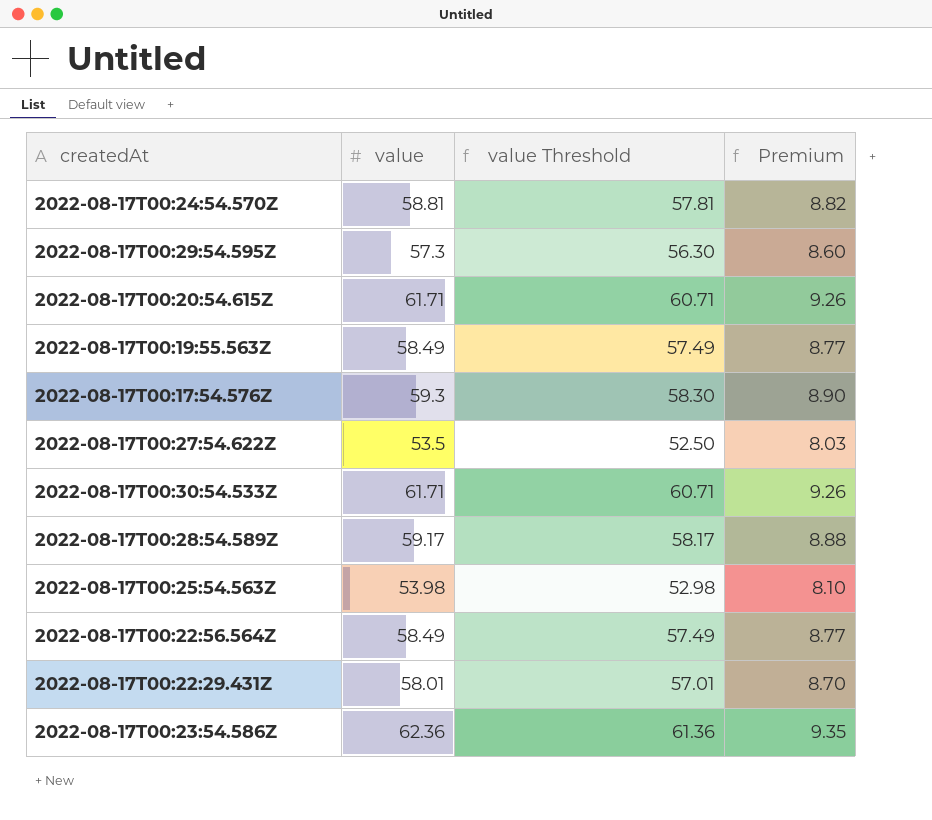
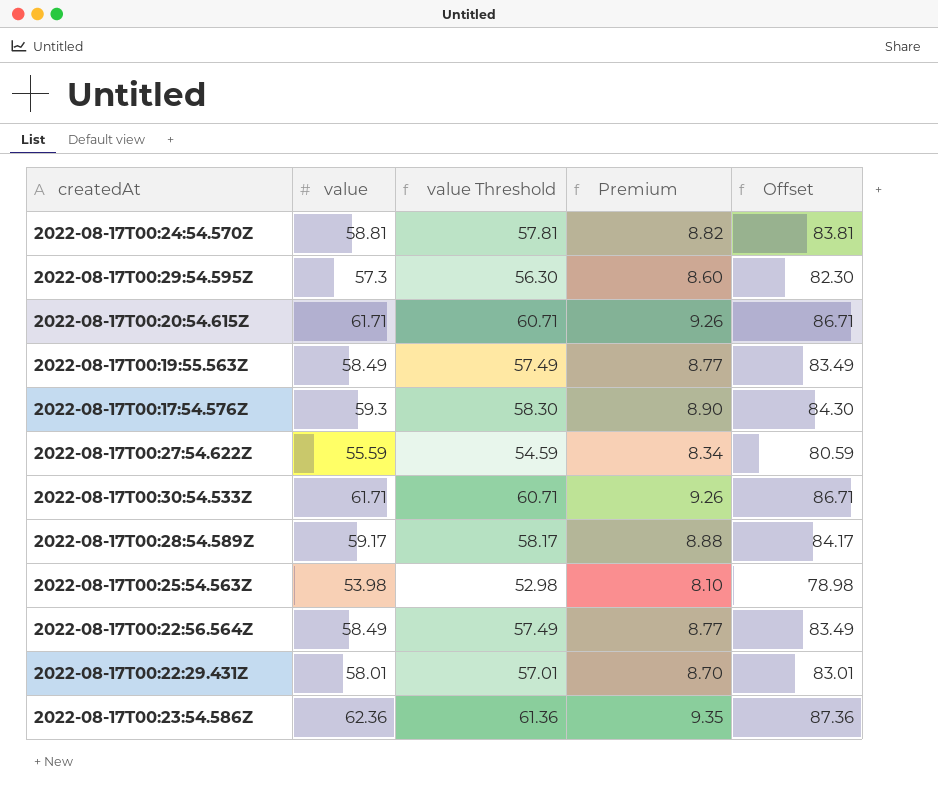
column Offset | formula: none -> [value] + 25
2022-08-17T00:27:54.622Z | value: 53.5 -> 55.59
2022-08-17T00:27:54.622Z | value Threshold: 52.50 -> 54.59
2022-08-17T00:27:54.622Z | Premium: 8.03 -> 8.34

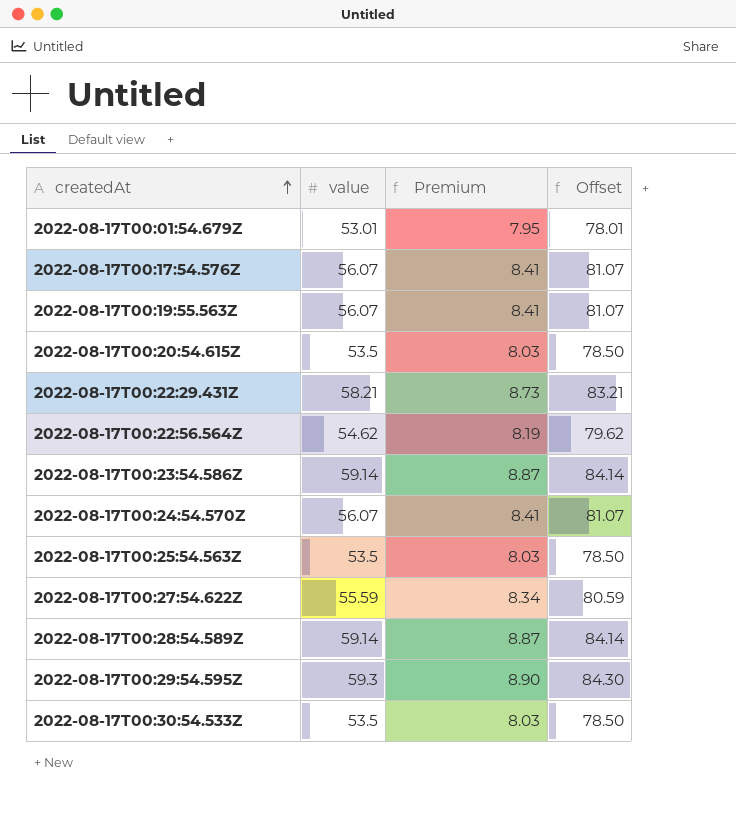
row order: none -> createdAt ascending
column value Threshold | formula: [value] - 1 -> none
row 2022-08-17T00:01:54.679Z: none -> 53.01 | 7.95 | 78.01
2022-08-17T00:17:54.576Z | value: 59.3 -> 56.07
2022-08-17T00:17:54.576Z | Premium: 8.90 -> 8.41
2022-08-17T00:17:54.576Z | Offset: 84.30 -> 81.07
2022-08-17T00:19:55.563Z | value: 58.49 -> 56.07
2022-08-17T00:19:55.563Z | Premium: 8.77 -> 8.41
2022-08-17T00:19:55.563Z | Offset: 83.49 -> 81.07
2022-08-17T00:20:54.615Z | value: 61.71 -> 53.5
2022-08-17T00:20:54.615Z | Premium: 9.26 -> 8.03
2022-08-17T00:20:54.615Z | Offset: 86.71 -> 78.50
2022-08-17T00:22:29.431Z | value: 58.01 -> 58.21
2022-08-17T00:22:29.431Z | Premium: 8.70 -> 8.73
2022-08-17T00:22:29.431Z | Offset: 83.01 -> 83.21
2022-08-17T00:22:56.564Z | value: 58.49 -> 54.62
2022-08-17T00:22:56.564Z | Premium: 8.77 -> 8.19
2022-08-17T00:22:56.564Z | Offset: 83.49 -> 79.62
2022-08-17T00:23:54.586Z | value: 62.36 -> 59.14
2022-08-17T00:23:54.586Z | Premium: 9.35 -> 8.87
2022-08-17T00:23:54.586Z | Offset: 87.36 -> 84.14
2022-08-17T00:24:54.570Z | value: 58.81 -> 56.07
2022-08-17T00:24:54.570Z | Premium: 8.82 -> 8.41
2022-08-17T00:24:54.570Z | Offset: 83.81 -> 81.07
2022-08-17T00:25:54.563Z | value: 53.98 -> 53.5
2022-08-17T00:25:54.563Z | Premium: 8.10 -> 8.03
2022-08-17T00:25:54.563Z | Offset: 78.98 -> 78.50
2022-08-17T00:28:54.589Z | value: 59.17 -> 59.14
2022-08-17T00:28:54.589Z | Premium: 8.88 -> 8.87
2022-08-17T00:28:54.589Z | Offset: 84.17 -> 84.14
2022-08-17T00:29:54.595Z | value: 57.3 -> 59.3
2022-08-17T00:29:54.595Z | Premium: 8.60 -> 8.90
2022-08-17T00:29:54.595Z | Offset: 82.30 -> 84.30
2022-08-17T00:30:54.533Z | value: 61.71 -> 53.5
2022-08-17T00:30:54.533Z | Premium: 9.26 -> 8.03
2022-08-17T00:30:54.533Z | Offset: 86.71 -> 78.50

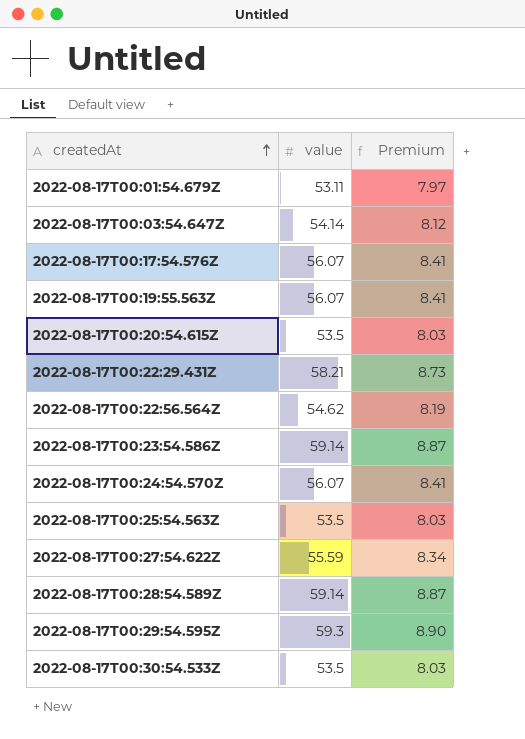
column Offset | formula: [value] + 25 -> none
2022-08-17T00:01:54.679Z | value: 53.01 -> 53.11
2022-08-17T00:01:54.679Z | Premium: 7.95 -> 7.97
row 2022-08-17T00:03:54.647Z: none -> 54.14 | 8.12

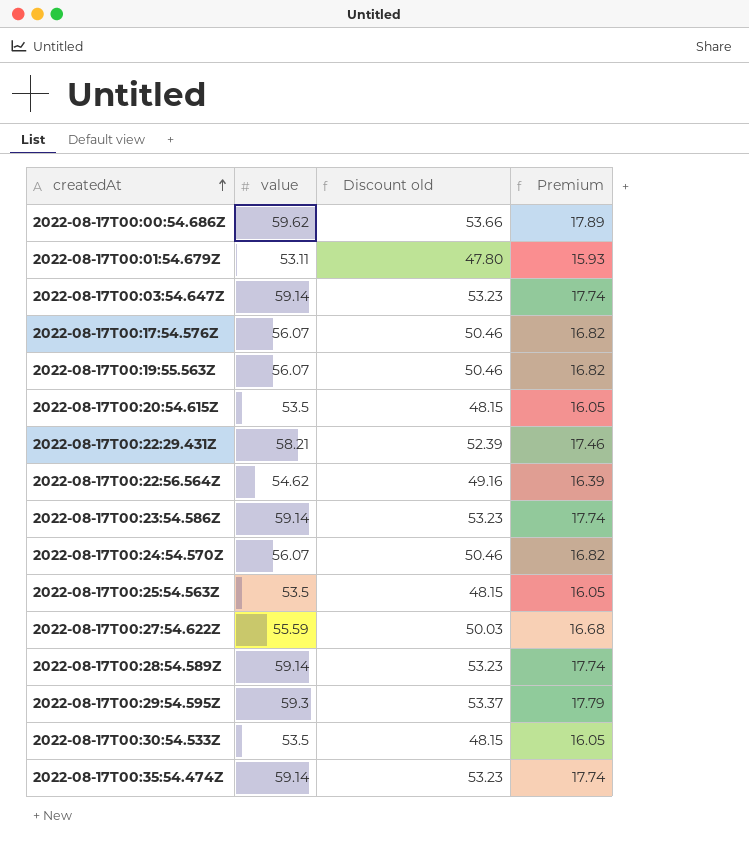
column Discount old | formula: none -> [value] * 0.9
column Premium | formula: [value] * 0.15 -> [value] * 0.3
row 2022-08-17T00:00:54.686Z: none -> 59.62 | 53.66 | 17.89
2022-08-17T00:03:54.647Z | value: 54.14 -> 59.14
row 2022-08-17T00:35:54.474Z: none -> 59.14 | 53.23 | 17.74

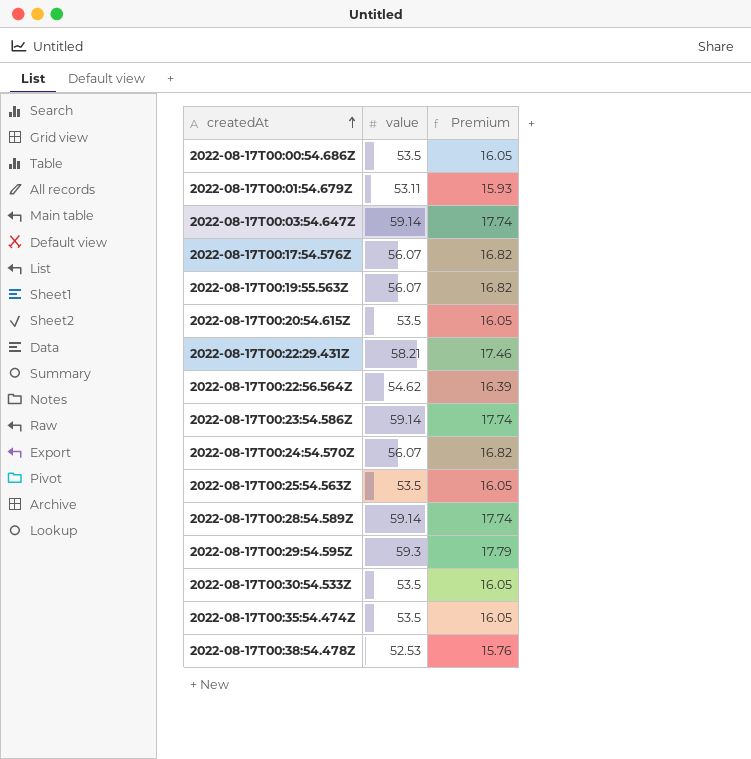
column Discount old | formula: [value] * 0.9 -> none
row 2022-08-17T00:27:54.622Z: 55.59 | 50.03 | 16.68 -> none
2022-08-17T00:00:54.686Z | value: 59.62 -> 53.5
2022-08-17T00:00:54.686Z | Premium: 17.89 -> 16.05
2022-08-17T00:35:54.474Z | value: 59.14 -> 53.5
2022-08-17T00:35:54.474Z | Premium: 17.74 -> 16.05
row 2022-08-17T00:38:54.478Z: none -> 52.53 | 15.76

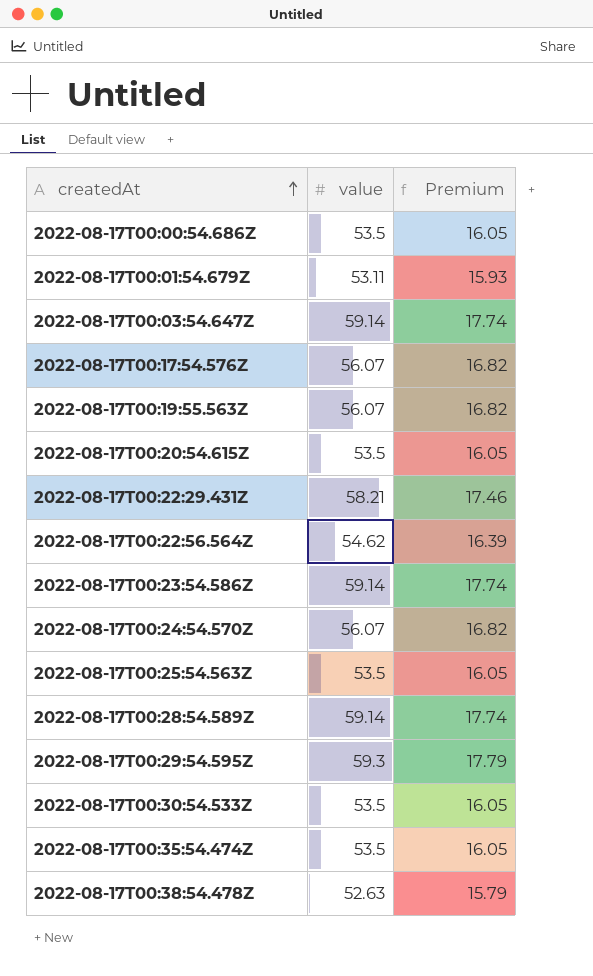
2022-08-17T00:38:54.478Z | value: 52.53 -> 52.63
2022-08-17T00:38:54.478Z | Premium: 15.76 -> 15.79

